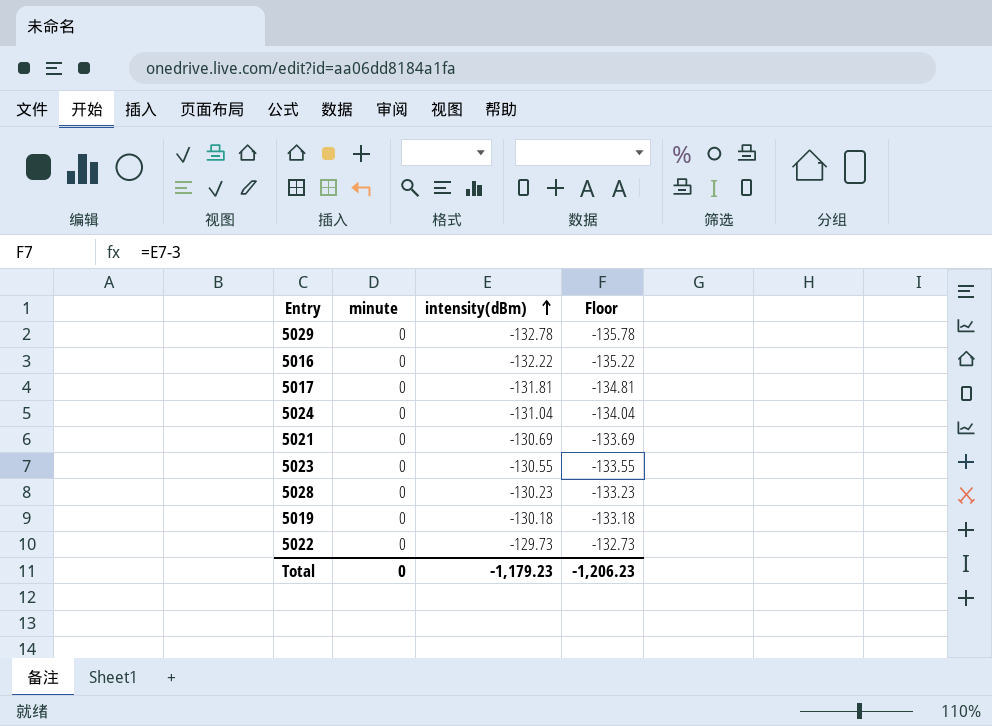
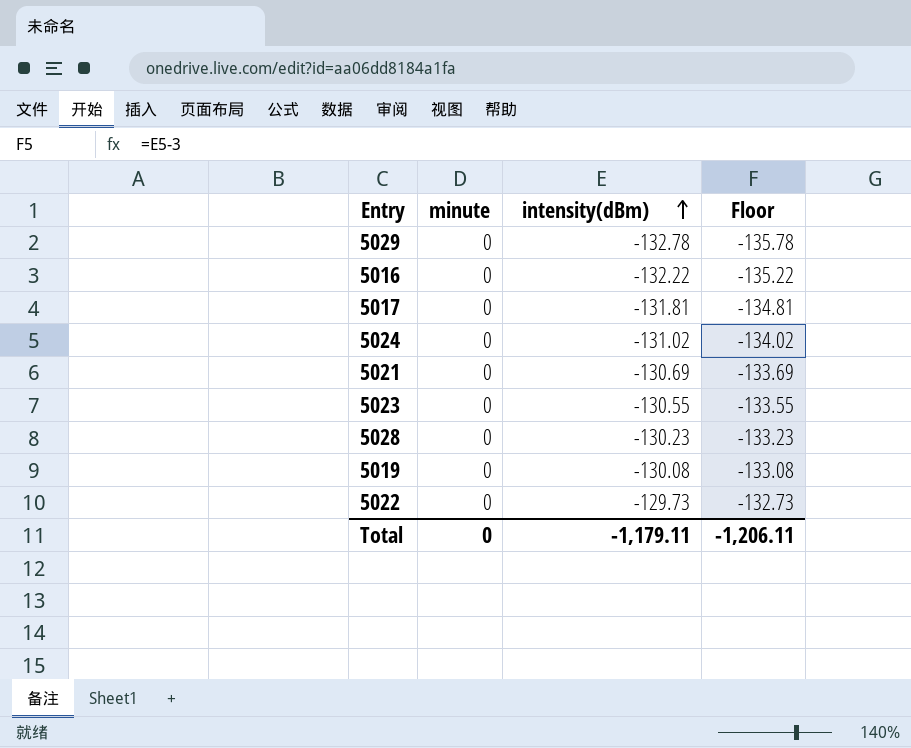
5024 | intensity(dBm): -131.04 -> -131.02
5024 | Floor: -134.04 -> -134.02
5019 | intensity(dBm): -130.18 -> -130.08
5019 | Floor: -133.18 -> -133.08
Total | intensity(dBm): -1,179.23 -> -1,179.11
Total | Floor: -1,206.23 -> -1,206.11

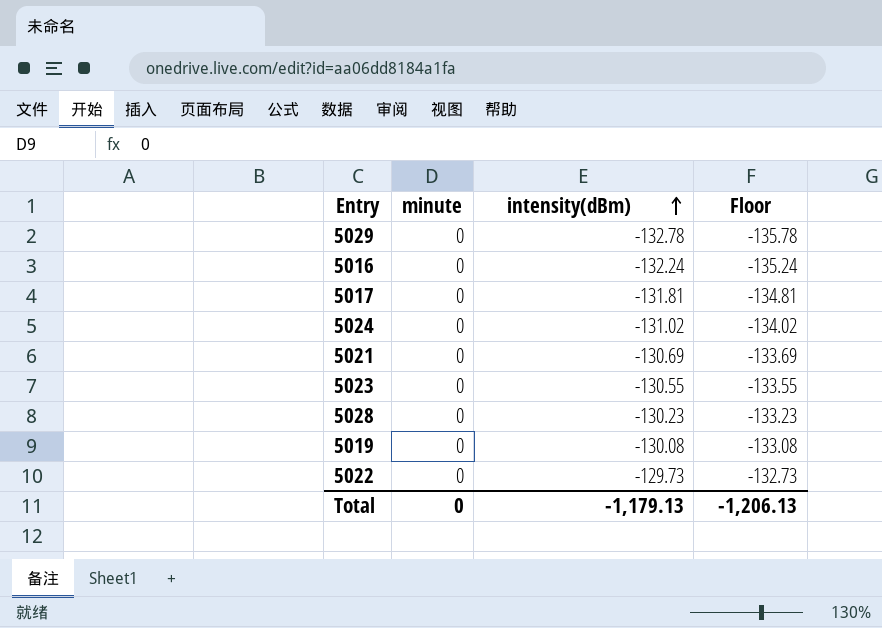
5016 | intensity(dBm): -132.22 -> -132.24
5016 | Floor: -135.22 -> -135.24
Total | intensity(dBm): -1,179.11 -> -1,179.13
Total | Floor: -1,206.11 -> -1,206.13

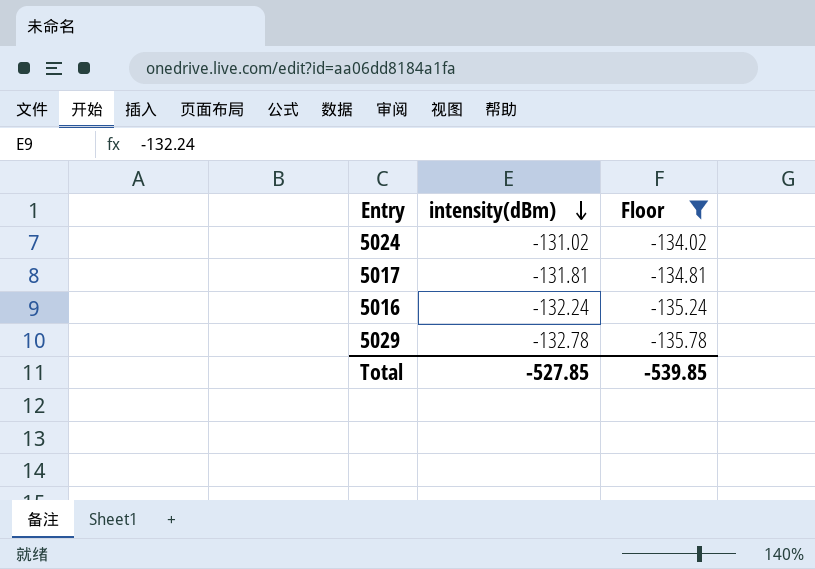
filter: none -> Floor <= -134.02
row order: intensity(dBm) ascending -> intensity(dBm) descending
column minute | position: 2 -> none
Total | intensity(dBm): -1,179.13 -> -527.85
Total | Floor: -1,206.13 -> -539.85

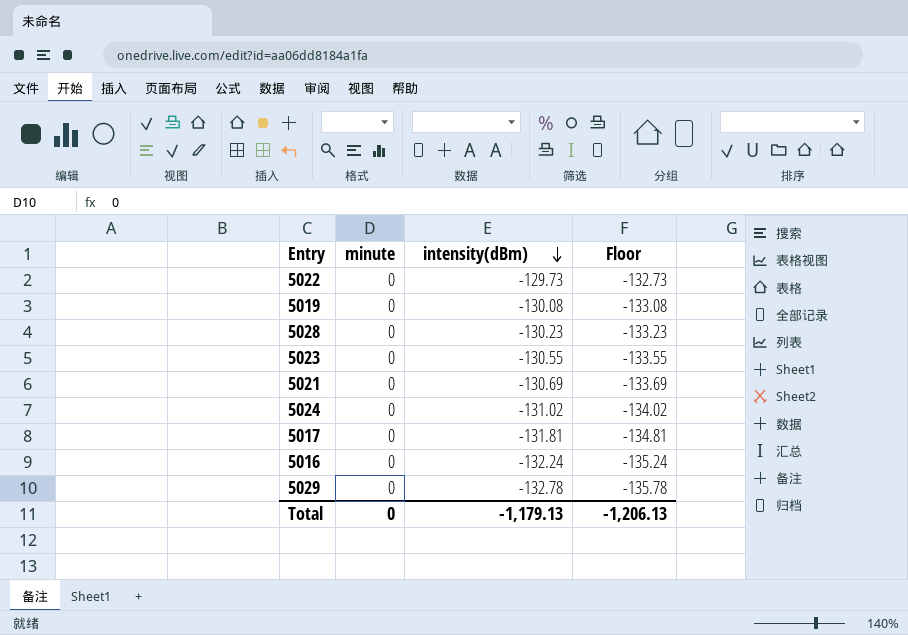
filter: Floor <= -134.02 -> none
column minute | position: none -> 2
Total | intensity(dBm): -527.85 -> -1,179.13
Total | Floor: -539.85 -> -1,206.13

